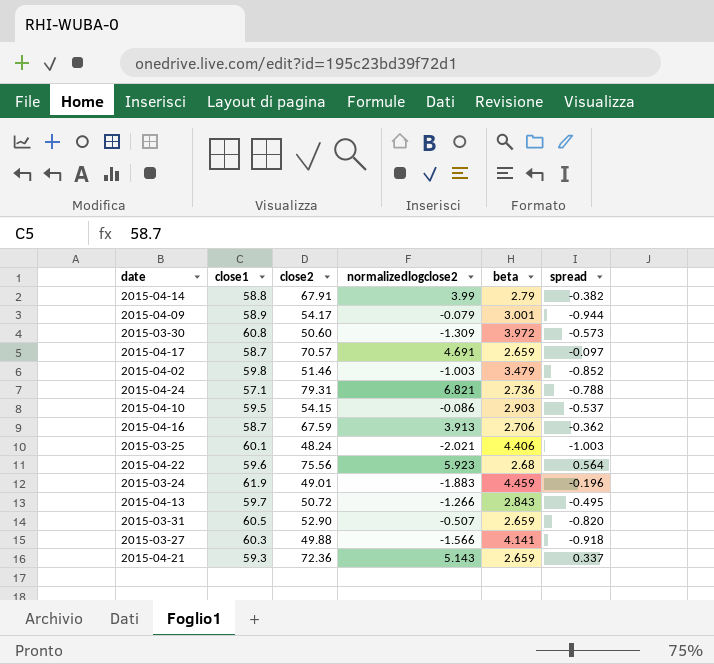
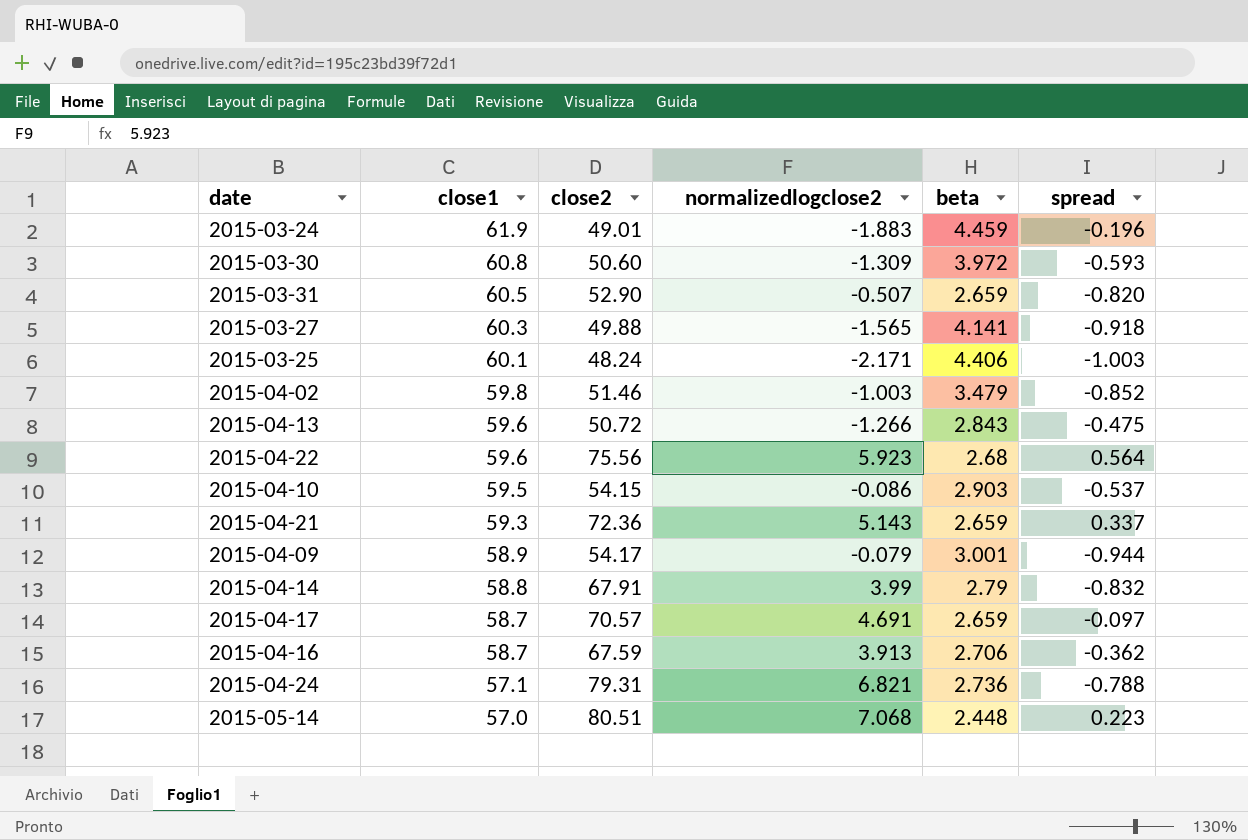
row order: none -> close1 descending
2015-03-30 | spread: -0.573 -> -0.593
2015-03-27 | normalizedlogclose2: -1.566 -> -1.565
2015-03-25 | normalizedlogclose2: -2.021 -> -2.171
2015-04-13 | close1: 59.7 -> 59.6
2015-04-13 | spread: -0.495 -> -0.475
2015-04-14 | spread: -0.382 -> -0.832
row 2015-05-14: none -> 57.0 | 80.51 | 7.068 | 2.448 | 0.223

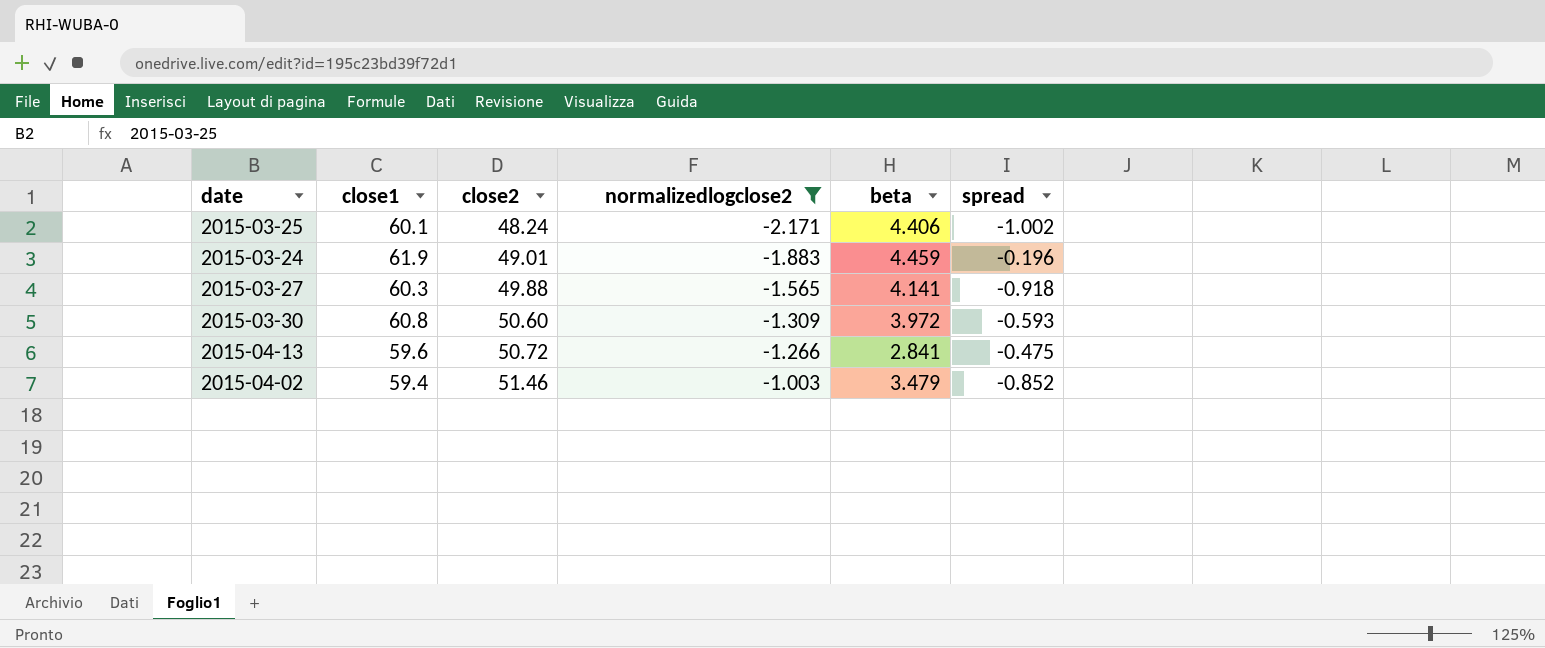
filter: none -> normalizedlogclose2 <= -1.003
row order: close1 descending -> close2 ascending
2015-03-25 | spread: -1.003 -> -1.002
2015-04-13 | beta: 2.843 -> 2.841
2015-04-02 | close1: 59.8 -> 59.4

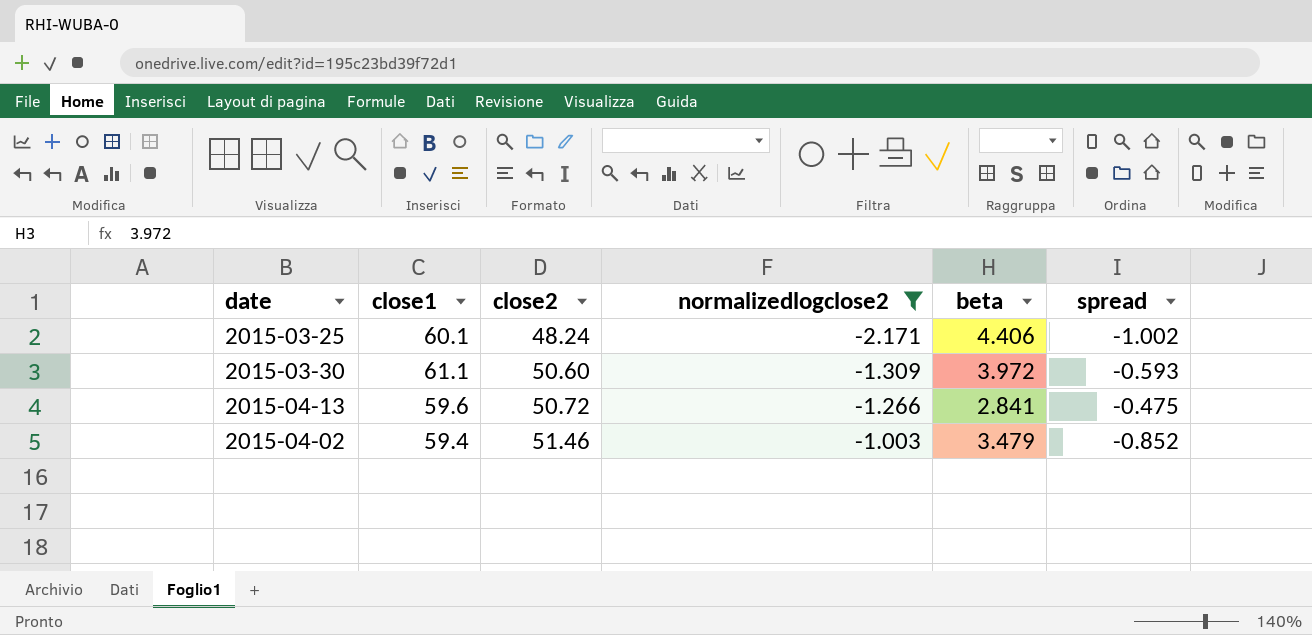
row 2015-03-24: 61.9 | 49.01 | -1.883 | 4.459 | -0.196 -> none
row 2015-03-27: 60.3 | 49.88 | -1.565 | 4.141 | -0.918 -> none
2015-03-30 | close1: 60.8 -> 61.1

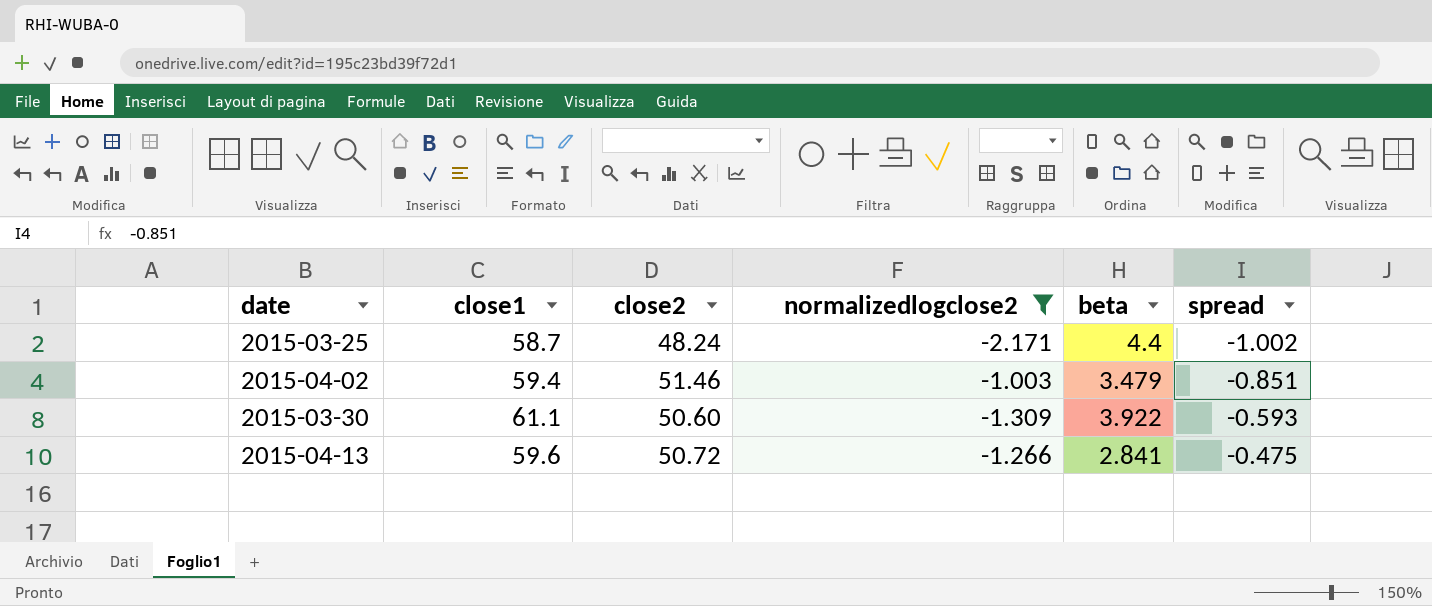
row order: close2 ascending -> spread ascending
2015-03-25 | close1: 60.1 -> 58.7
2015-03-25 | beta: 4.406 -> 4.4
2015-04-02 | spread: -0.852 -> -0.851
2015-03-30 | beta: 3.972 -> 3.922

